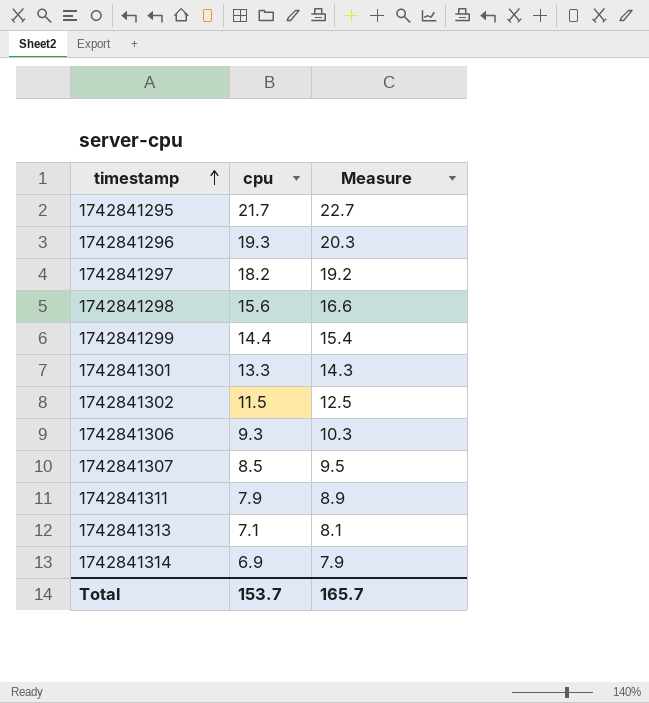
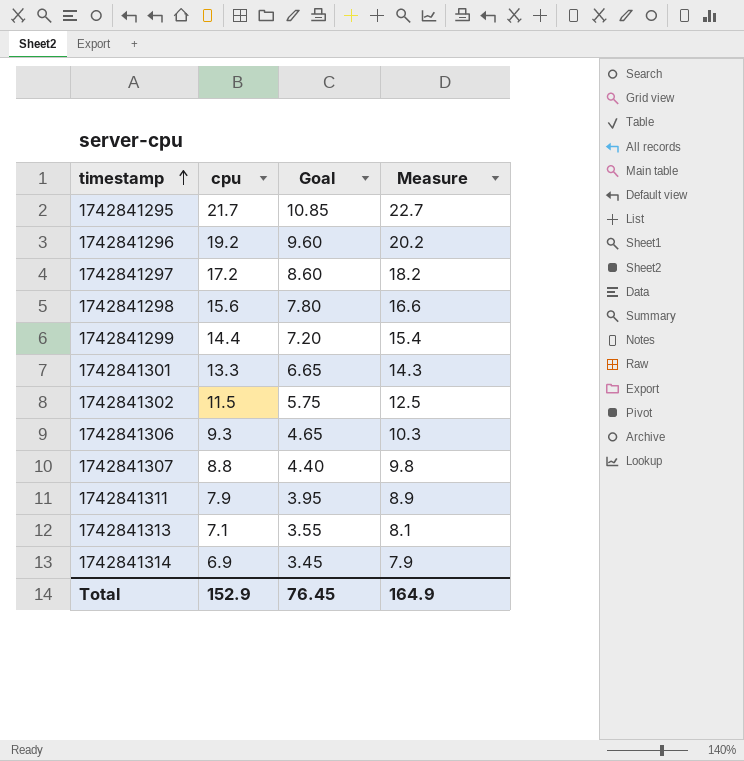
column Goal | formula: none -> [cpu] * 0.5
1742841296 | cpu: 19.3 -> 19.2
1742841296 | Measure: 20.3 -> 20.2
1742841297 | cpu: 18.2 -> 17.2
1742841297 | Measure: 19.2 -> 18.2
1742841307 | cpu: 8.5 -> 8.8
1742841307 | Measure: 9.5 -> 9.8
Total | cpu: 153.7 -> 152.9
Total | Measure: 165.7 -> 164.9

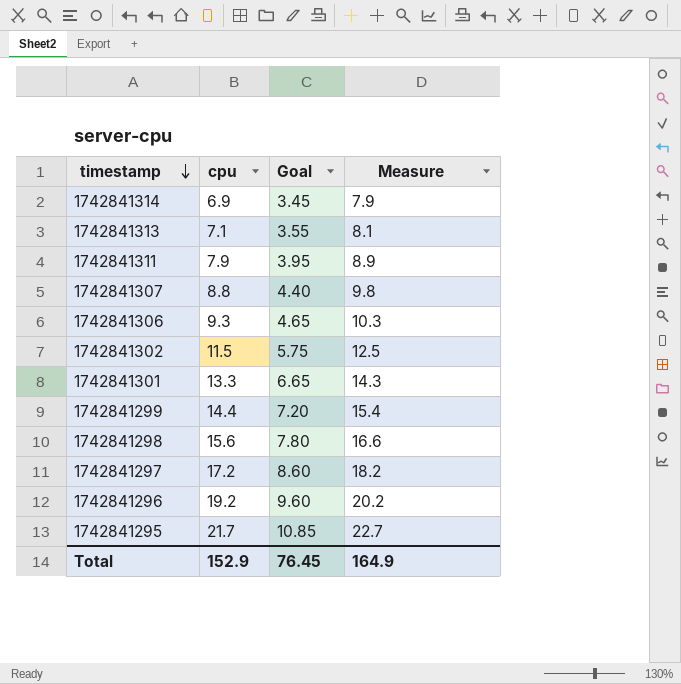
row order: timestamp ascending -> timestamp descending

